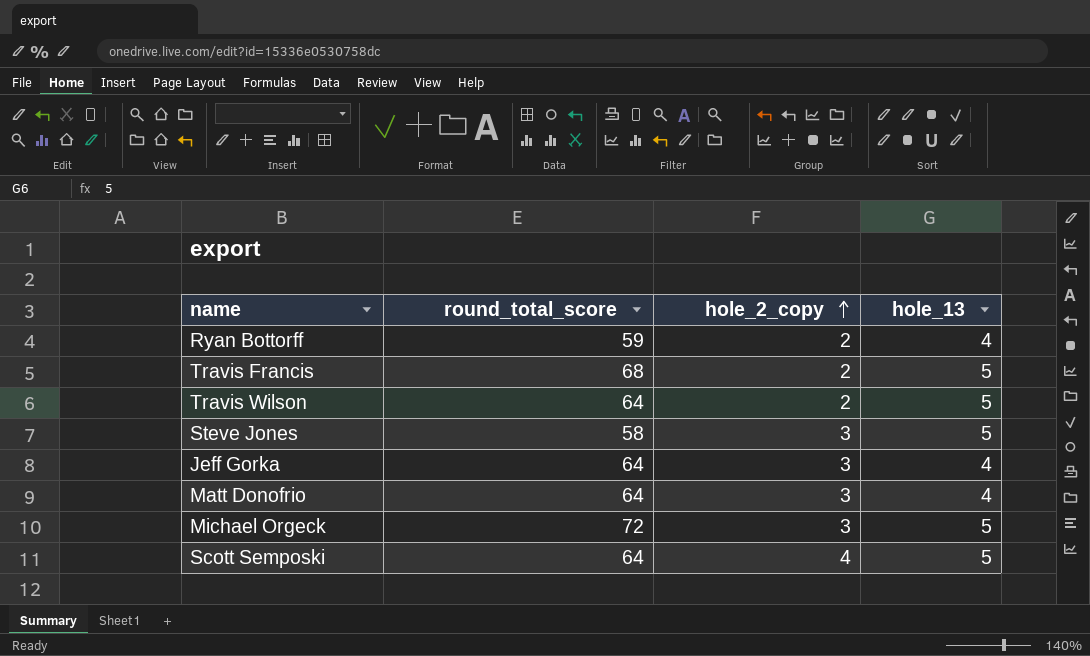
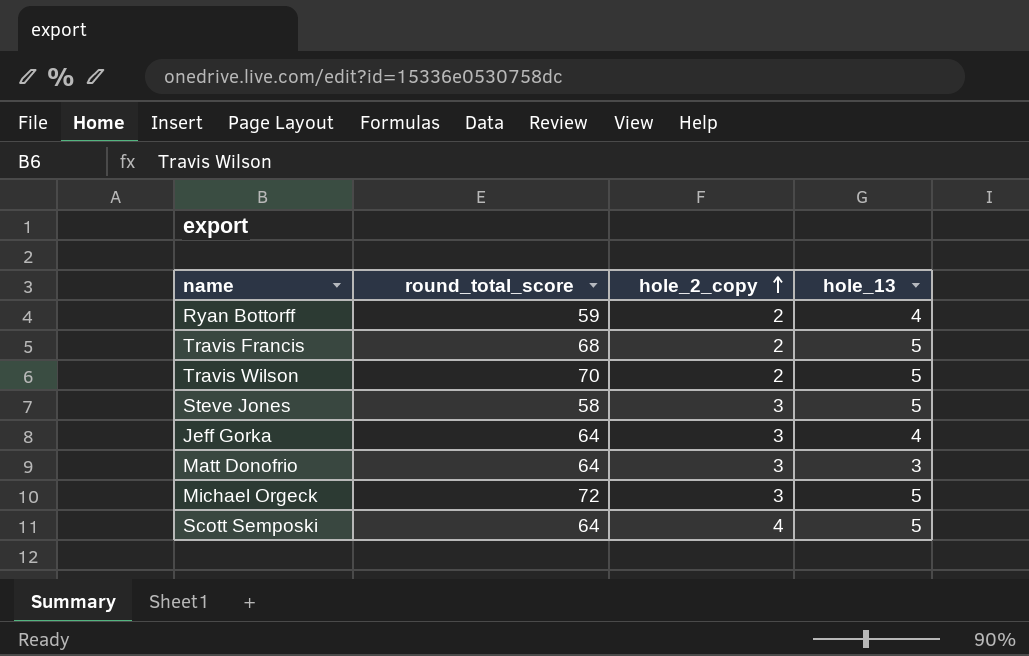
Travis Wilson | round_total_score: 64 -> 70
Matt Donofrio | hole_13: 4 -> 3

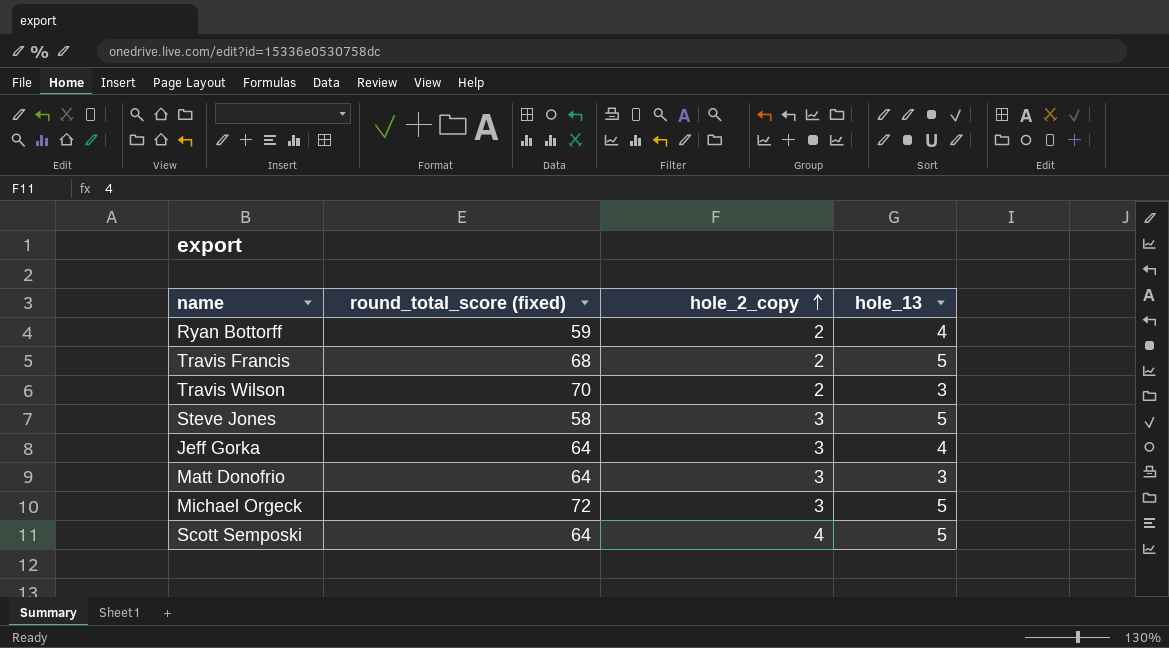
column name: round_total_score -> round_total_score (fixed)
Travis Wilson | hole_13: 5 -> 3

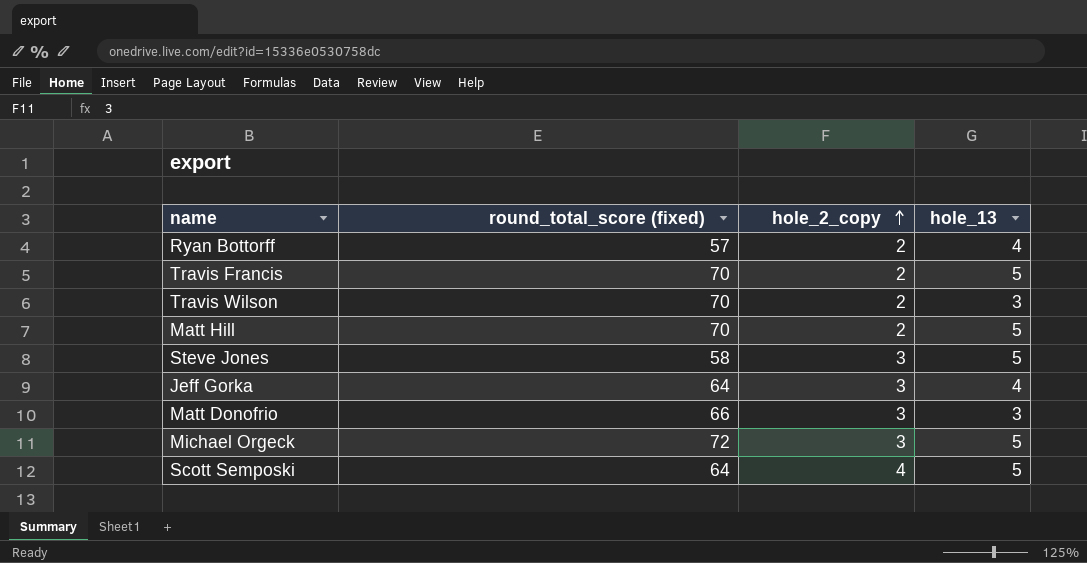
Ryan Bottorff | round_total_score (fixed): 59 -> 57
Travis Francis | round_total_score (fixed): 68 -> 70
row Matt Hill: none -> 70 | 2 | 5
Matt Donofrio | round_total_score (fixed): 64 -> 66

